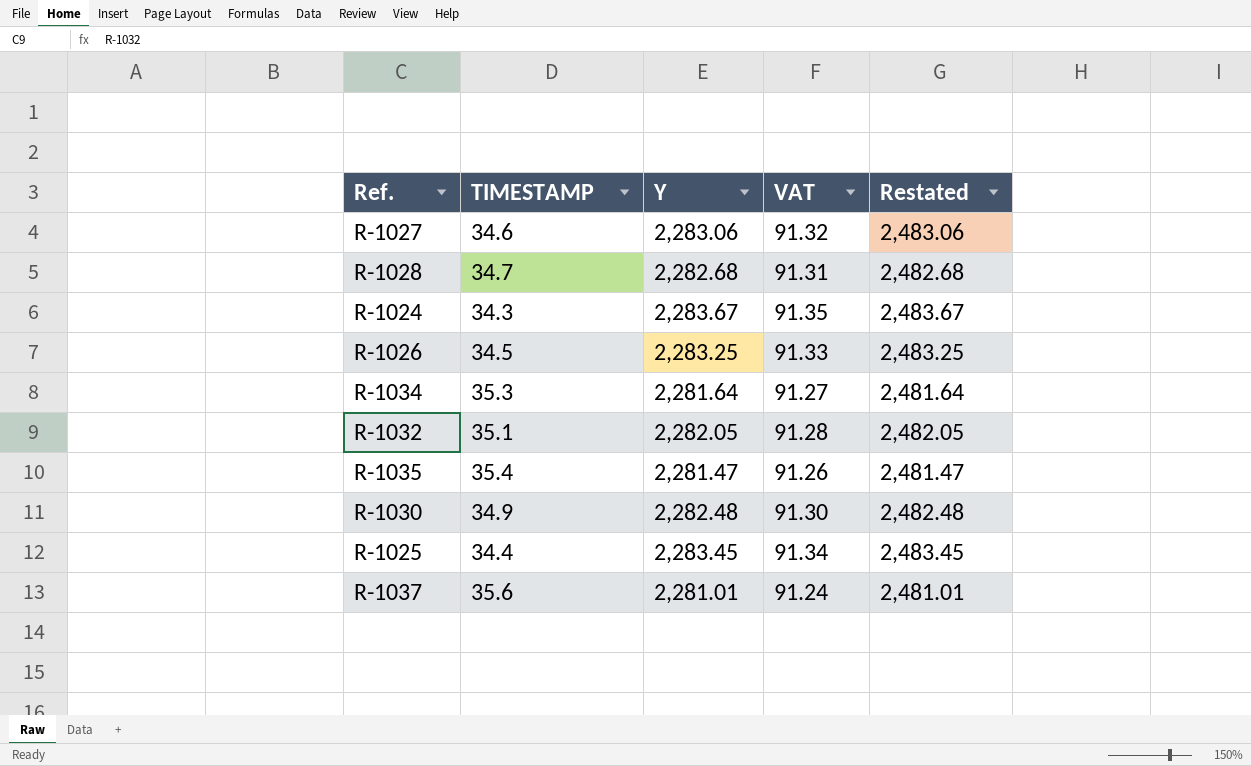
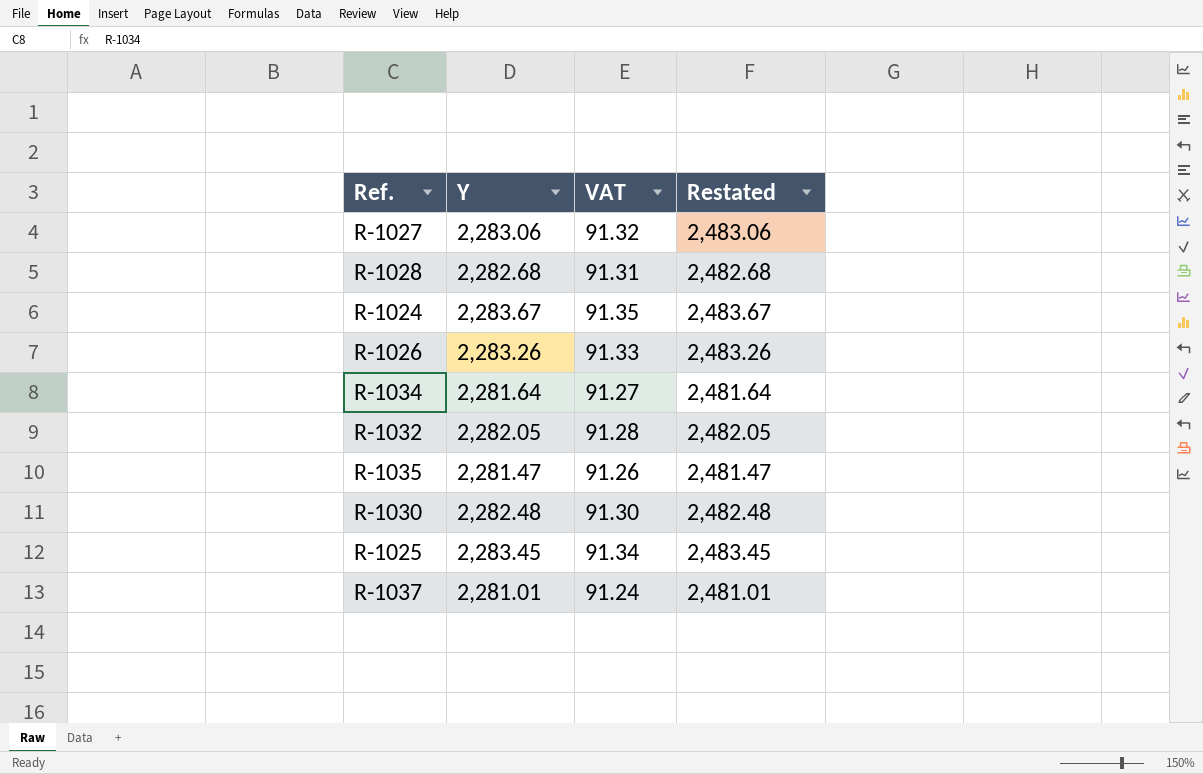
column TIMESTAMP | position: 2 -> none
R-1026 | Y: 2,283.25 -> 2,283.26
R-1026 | Restated: 2,483.25 -> 2,483.26

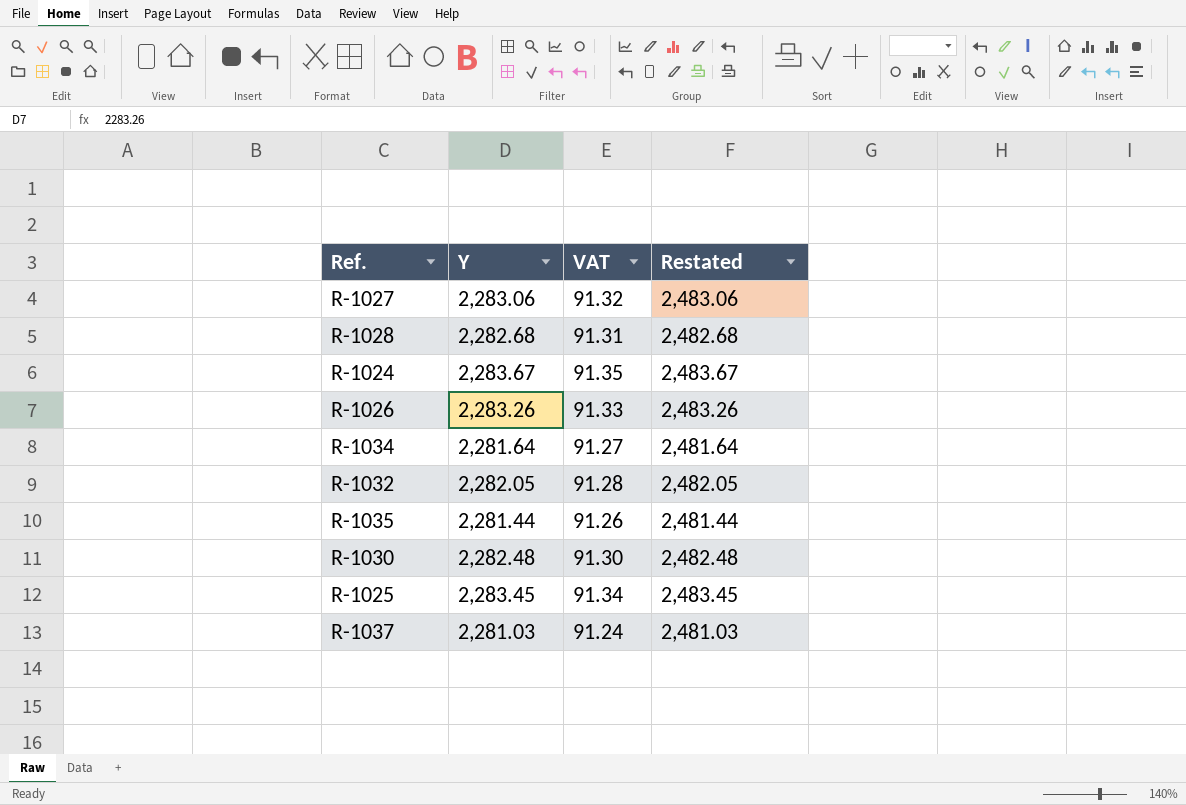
R-1035 | Y: 2,281.47 -> 2,281.44
R-1035 | Restated: 2,481.47 -> 2,481.44
R-1037 | Y: 2,281.01 -> 2,281.03
R-1037 | Restated: 2,481.01 -> 2,481.03

